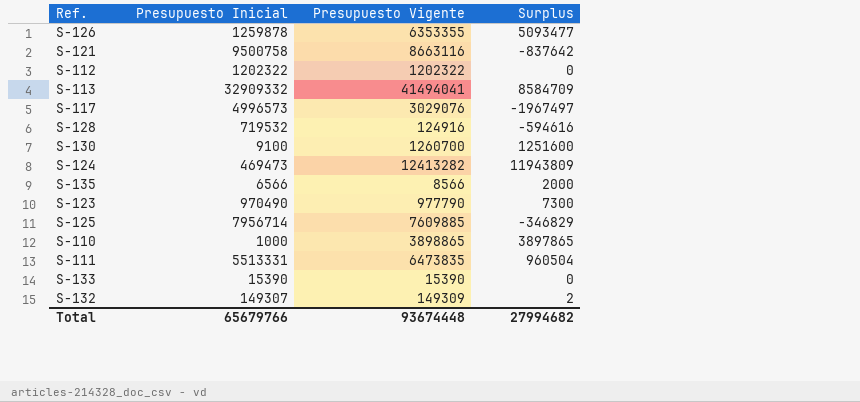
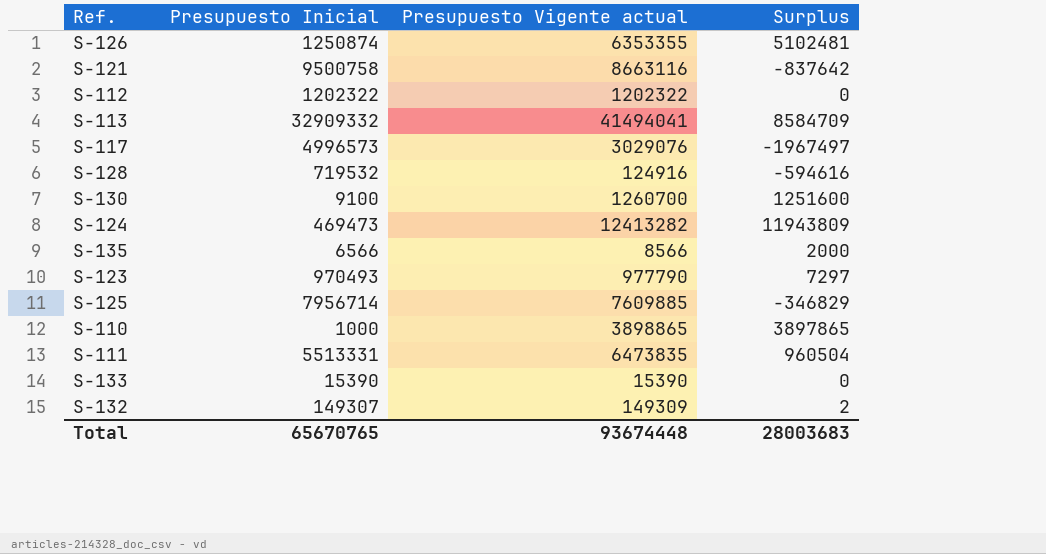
column name: Presupuesto Vigente -> Presupuesto Vigente actual
S-126 | Presupuesto Inicial: 1259878 -> 1250874
S-126 | Surplus: 5093477 -> 5102481
S-123 | Presupuesto Inicial: 970490 -> 970493
S-123 | Surplus: 7300 -> 7297
Total | Presupuesto Inicial: 65679766 -> 65670765
Total | Surplus: 27994682 -> 28003683

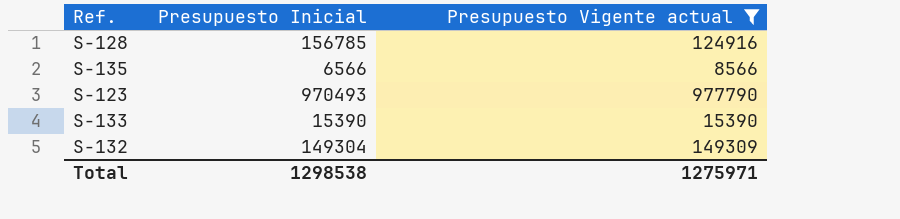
filter: none -> Presupuesto Vigente actual <= 977790
column Surplus | formula: [Presupuesto Vigente actual] - [Presupuesto Inicial] -> none
S-128 | Presupuesto Inicial: 719532 -> 156785
S-132 | Presupuesto Inicial: 149307 -> 149304
Total | Presupuesto Inicial: 65670765 -> 1298538
Total | Presupuesto Vigente actual: 93674448 -> 1275971

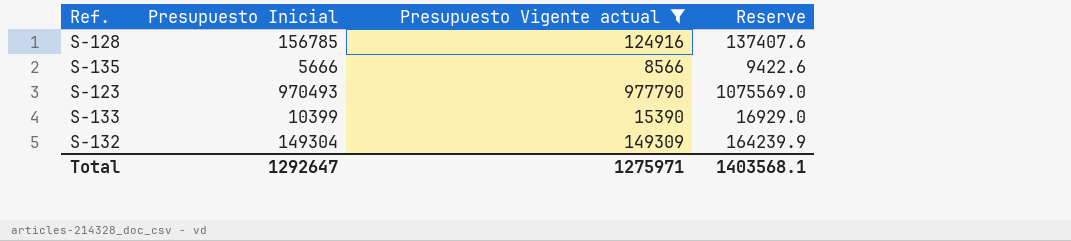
column Reserve | formula: none -> [Presupuesto Vigente actual] * 1.1
S-135 | Presupuesto Inicial: 6566 -> 5666
S-133 | Presupuesto Inicial: 15390 -> 10399
Total | Presupuesto Inicial: 1298538 -> 1292647

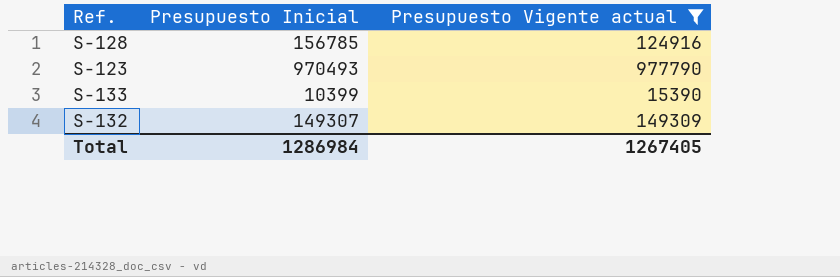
column Reserve | formula: [Presupuesto Vigente actual] * 1.1 -> none
row S-135: 5666 | 8566 | 9422.6 -> none
S-132 | Presupuesto Inicial: 149304 -> 149307
Total | Presupuesto Inicial: 1292647 -> 1286984
Total | Presupuesto Vigente actual: 1275971 -> 1267405

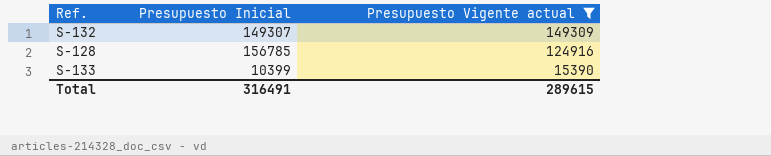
row order: none -> Presupuesto Vigente actual descending
row S-123: 970493 | 977790 -> none
Total | Presupuesto Inicial: 1286984 -> 316491
Total | Presupuesto Vigente actual: 1267405 -> 289615

